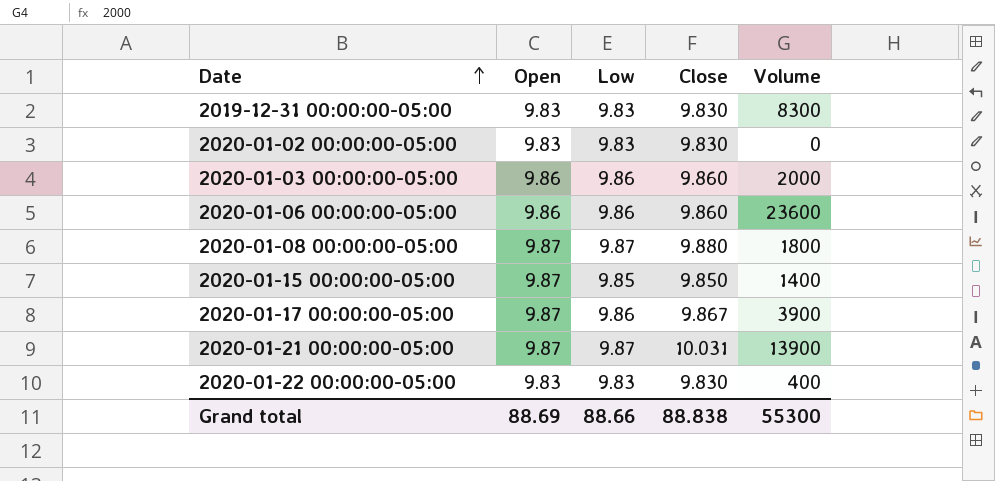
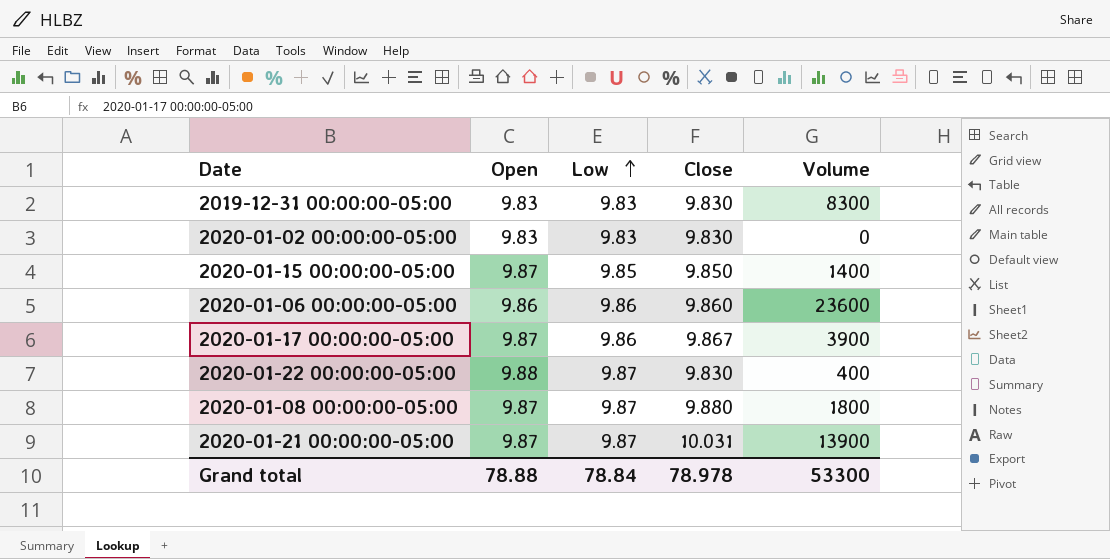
row order: Date ascending -> Low ascending
row 2020-01-03 00:00:00-05:00: 9.86 | 9.86 | 9.860 | 2000 -> none
2020-01-22 00:00:00-05:00 | Open: 9.83 -> 9.88
2020-01-22 00:00:00-05:00 | Low: 9.83 -> 9.87
Grand total | Open: 88.69 -> 78.88
Grand total | Low: 88.66 -> 78.84
Grand total | Close: 88.838 -> 78.978
Grand total | Volume: 55300 -> 53300

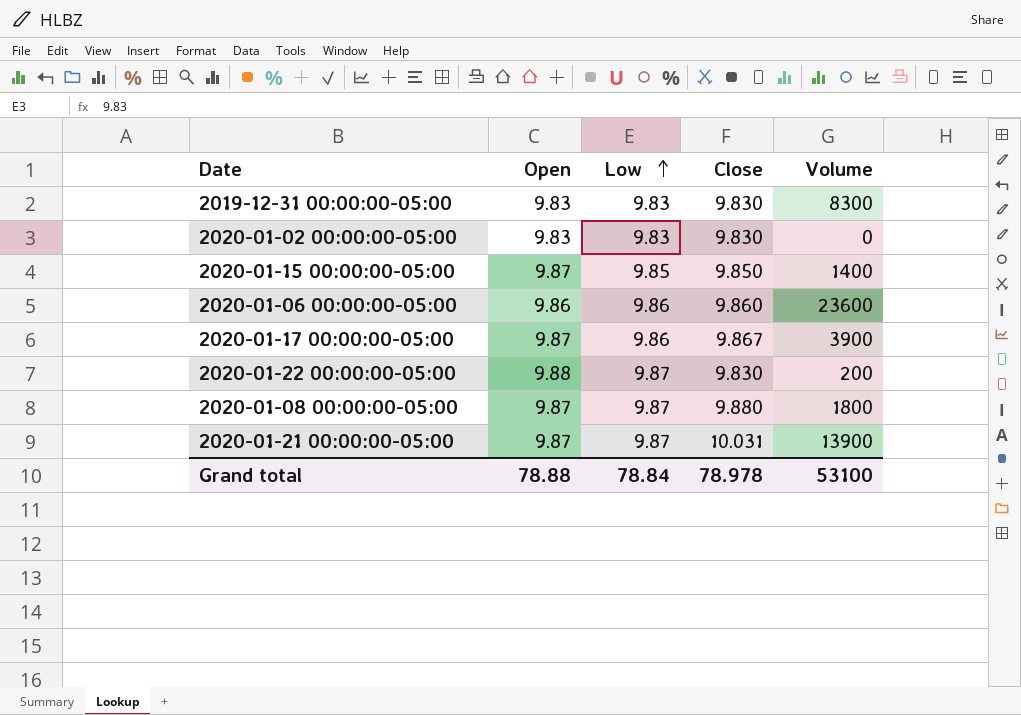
2020-01-22 00:00:00-05:00 | Volume: 400 -> 200
Grand total | Volume: 53300 -> 53100

